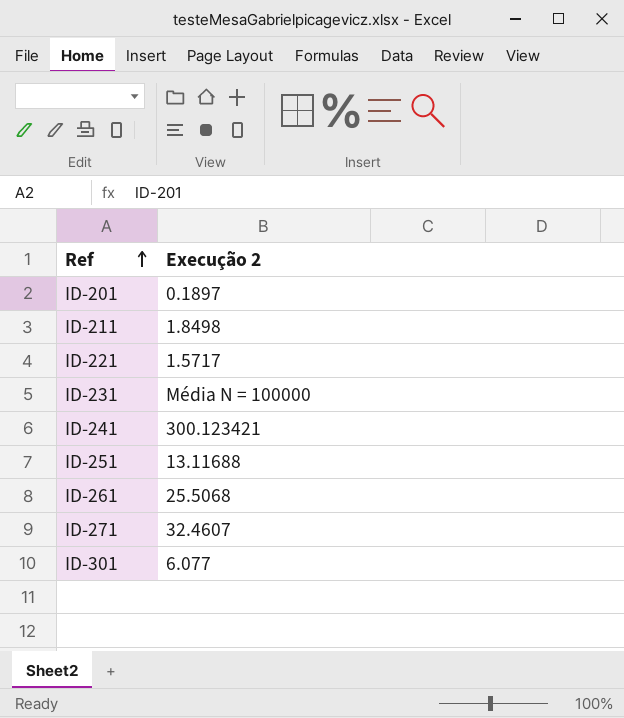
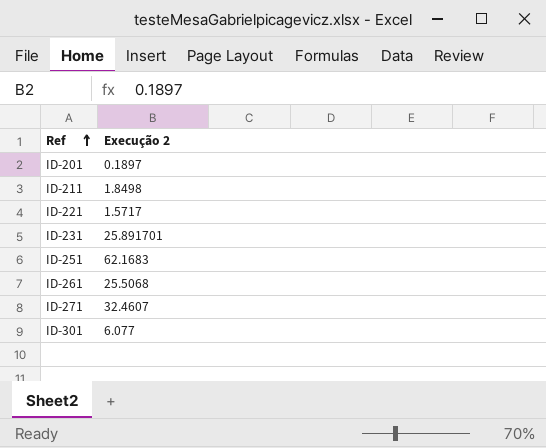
row ID-241: 300.123421 -> none
ID-231 | Execução 2: Média N = 100000 -> 25.891701
ID-251 | Execução 2: 13.11688 -> 62.1683

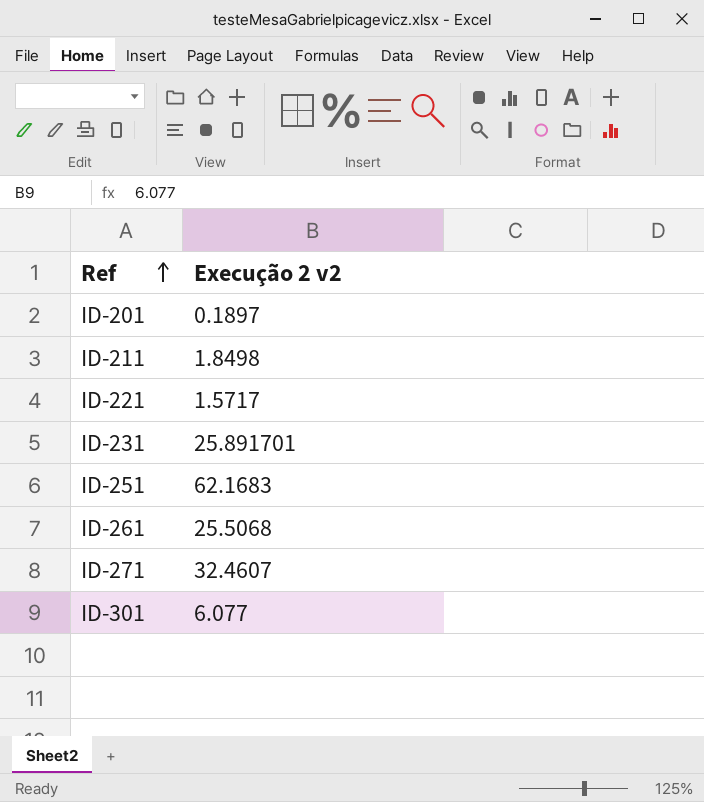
column name: Execução 2 -> Execução 2 v2

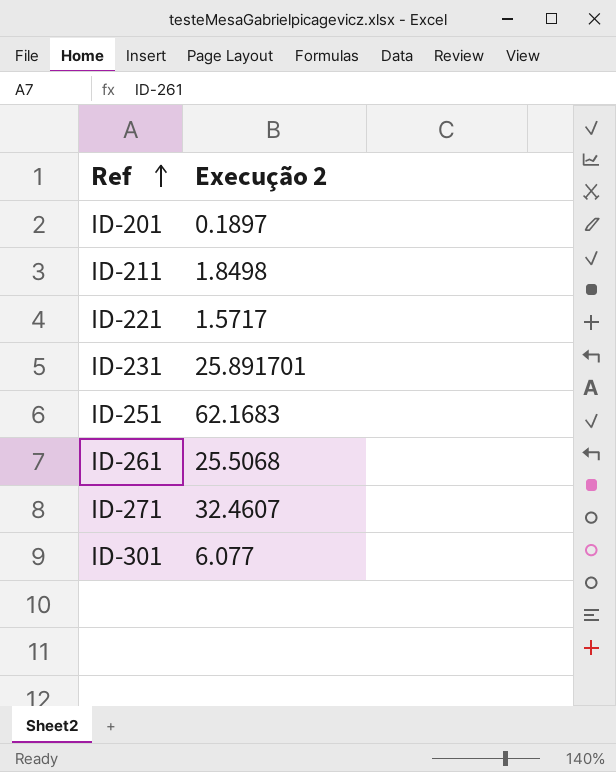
column name: Execução 2 v2 -> Execução 2

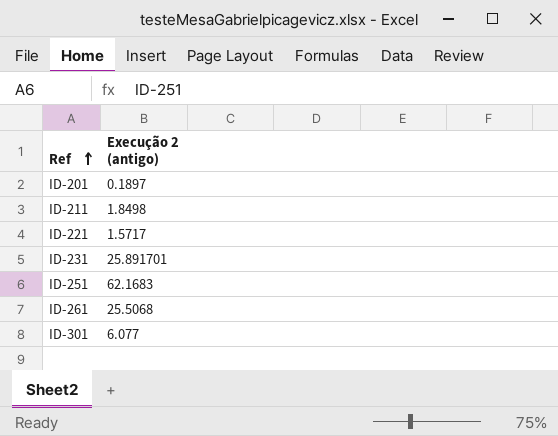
column name: Execução 2 -> Execução 2 (antigo)
row ID-271: 32.4607 -> none

